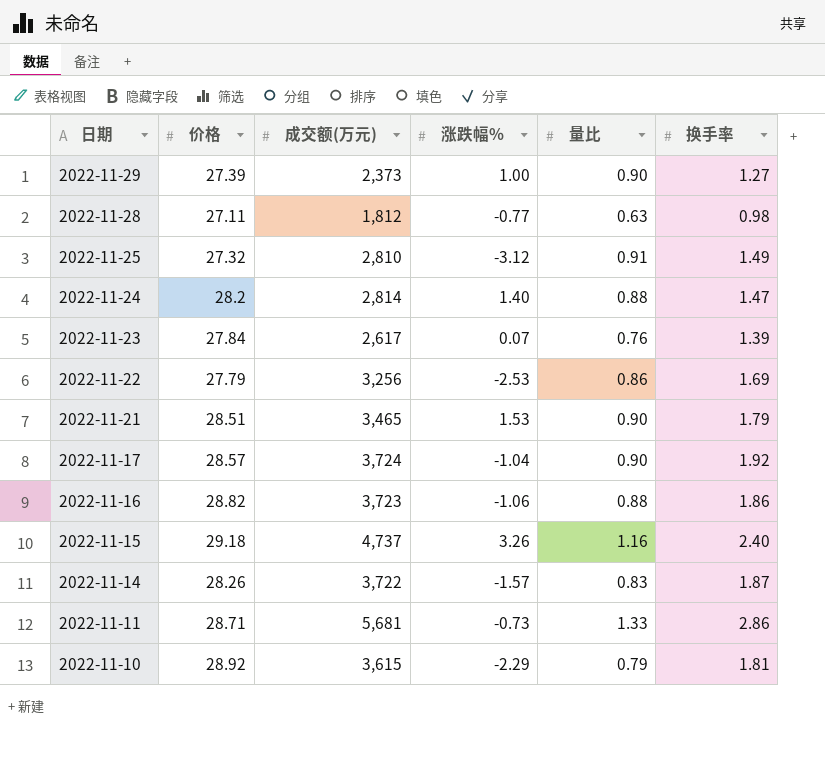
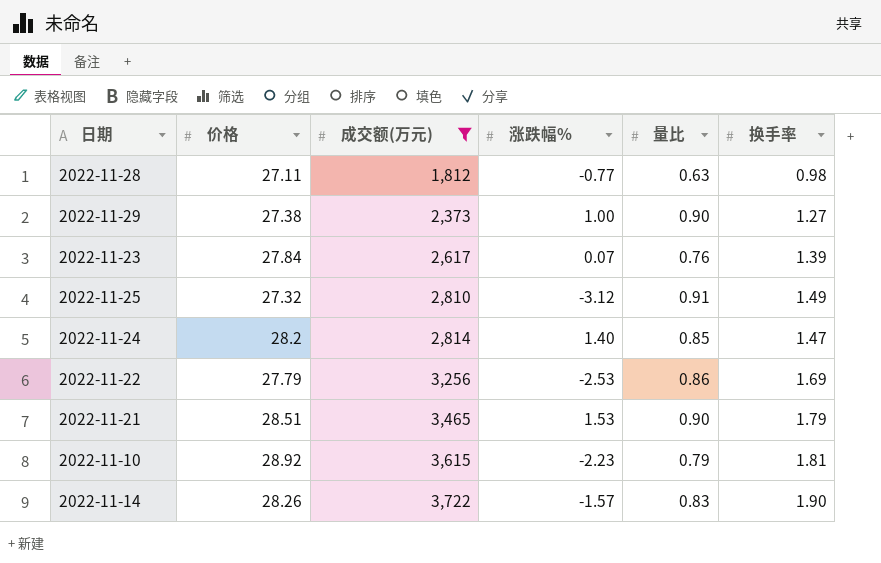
filter: none -> 成交额(万元) <= 3,722
row order: 日期 descending -> 成交额(万元) ascending
2022-11-29 | 价格: 27.39 -> 27.38
2022-11-24 | 量比: 0.88 -> 0.85
2022-11-10 | 涨跌幅%: -2.29 -> -2.23
2022-11-14 | 换手率: 1.87 -> 1.90

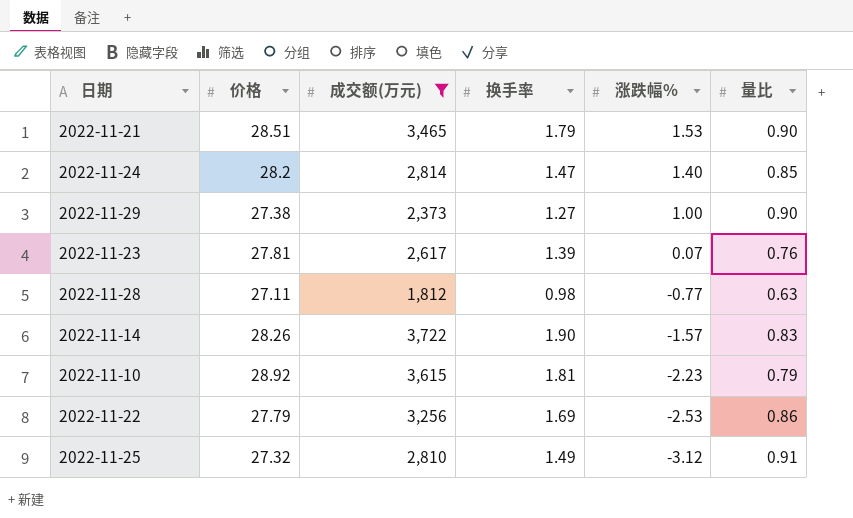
row order: 成交额(万元) ascending -> 涨跌幅% descending
column 换手率 | position: 6 -> 4
2022-11-23 | 价格: 27.84 -> 27.81

